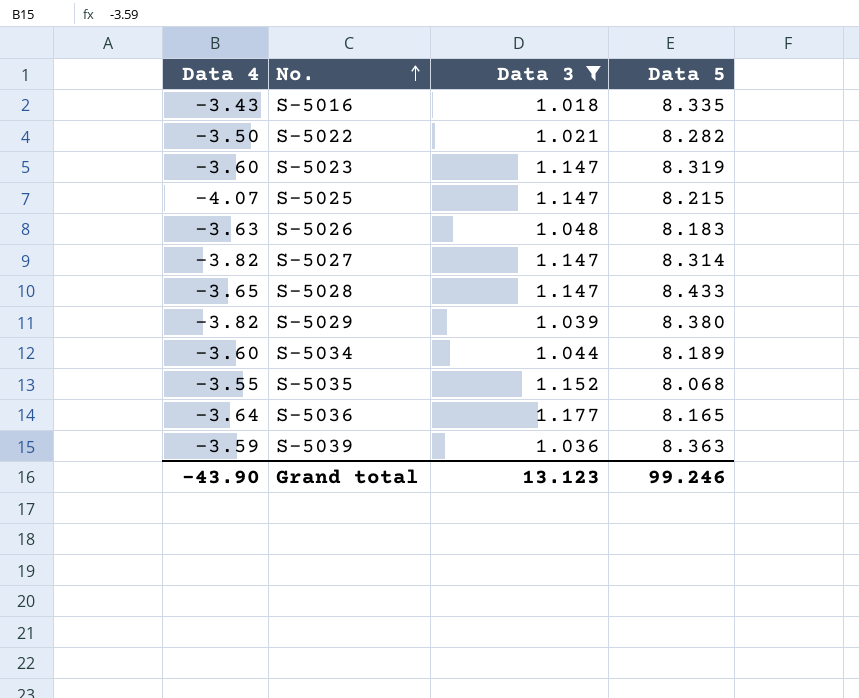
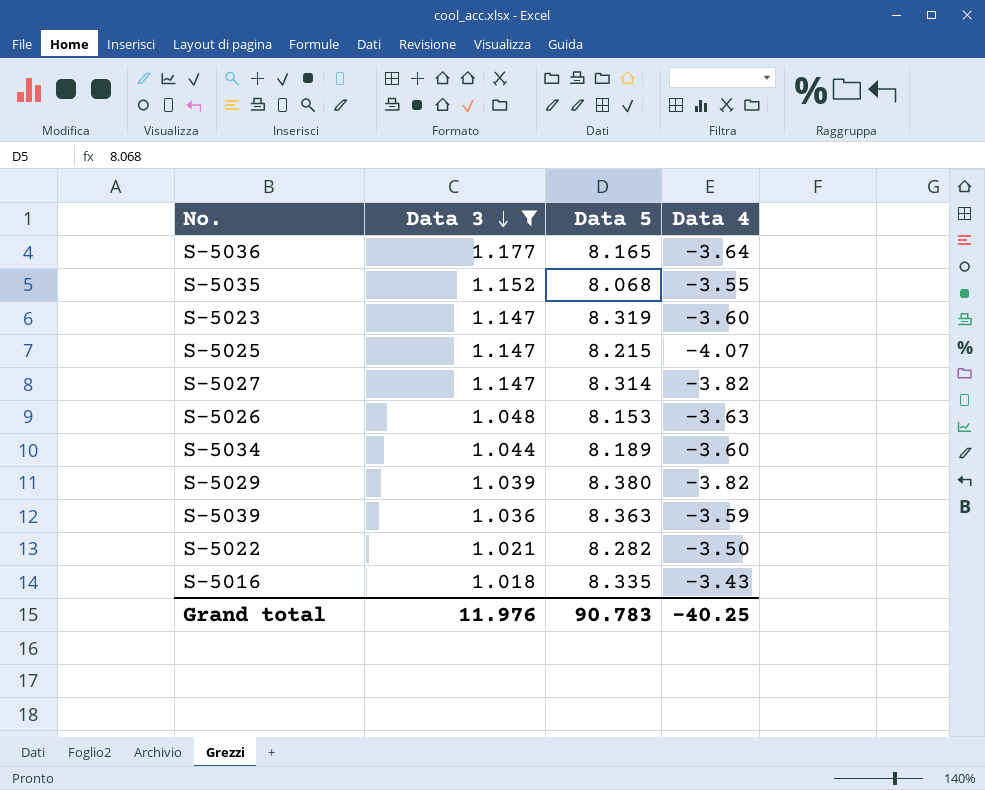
row order: No. ascending -> Data 3 descending
column Data 4 | position: 1 -> 4
row S-5028: -3.65 | 1.147 | 8.433 -> none
S-5026 | Data 5: 8.183 -> 8.153
Grand total | Data 3: 13.123 -> 11.976
Grand total | Data 5: 99.246 -> 90.783
Grand total | Data 4: -43.90 -> -40.25

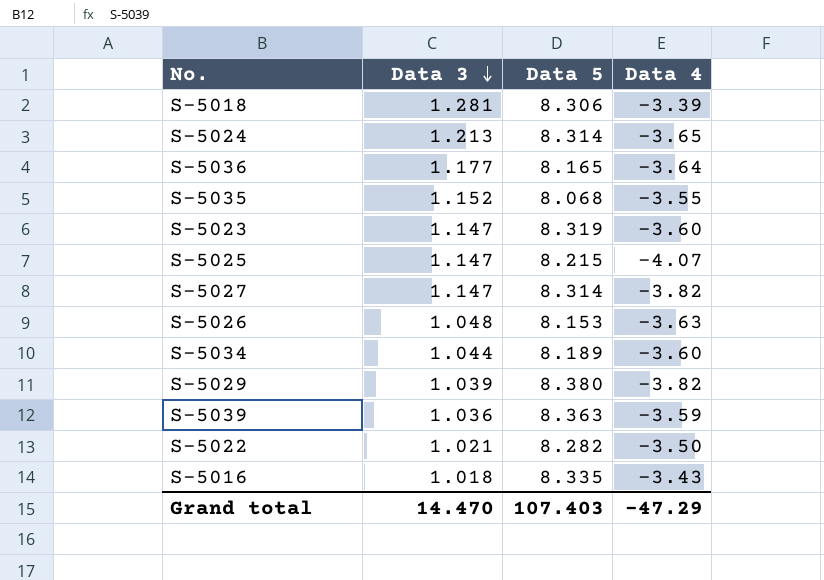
filter: Data 3 <= 1.177 -> none
Grand total | Data 3: 11.976 -> 14.470
Grand total | Data 5: 90.783 -> 107.403
Grand total | Data 4: -40.25 -> -47.29

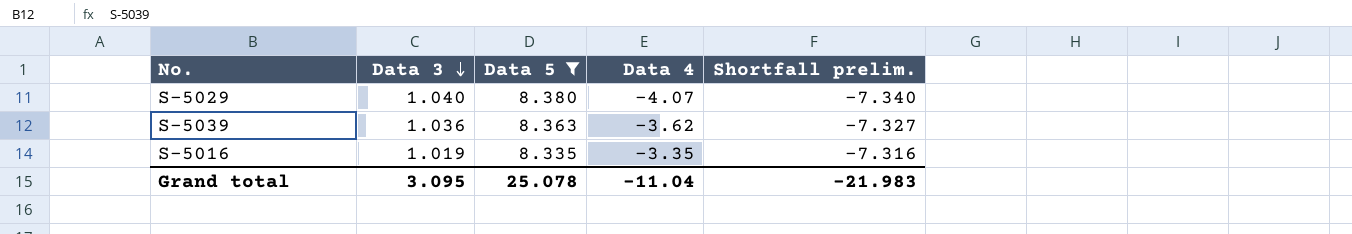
filter: none -> Data 5 >= 8.335
column Shortfall prelim. | formula: none -> [Data 3] - [Data 5]
S-5029 | Data 3: 1.039 -> 1.040
S-5029 | Data 4: -3.82 -> -4.07
S-5039 | Data 4: -3.59 -> -3.62
S-5016 | Data 3: 1.018 -> 1.019
S-5016 | Data 4: -3.43 -> -3.35
Grand total | Data 3: 14.470 -> 3.095
Grand total | Data 5: 107.403 -> 25.078
Grand total | Data 4: -47.29 -> -11.04

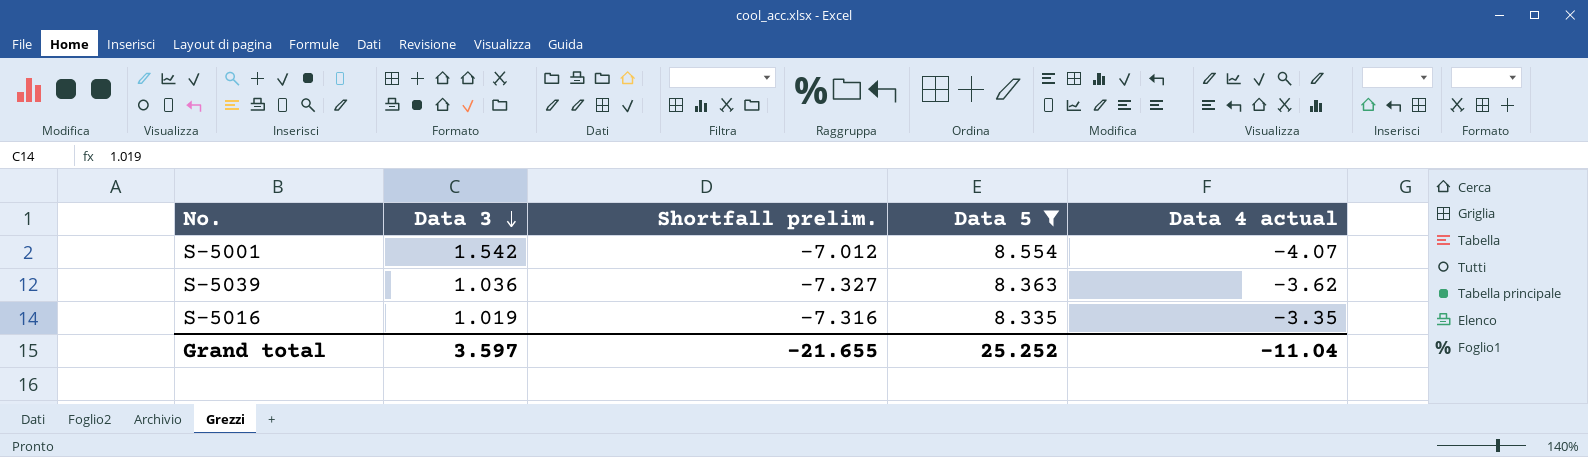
column Shortfall prelim. | position: 5 -> 3
column name: Data 4 -> Data 4 actual
row S-5029: 1.040 | 8.380 | -4.07 | -7.340 -> none
row S-5001: none -> 1.542 | -7.012 | 8.554 | -4.07
Grand total | Data 3: 3.095 -> 3.597
Grand total | Shortfall prelim.: -21.983 -> -21.655
Grand total | Data 5: 25.078 -> 25.252

